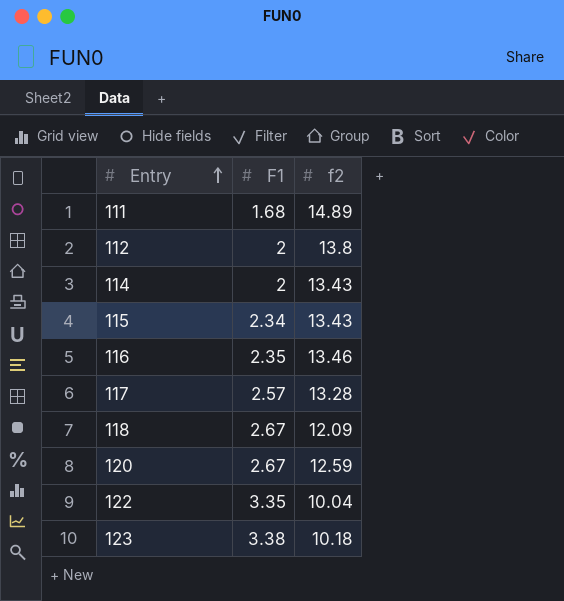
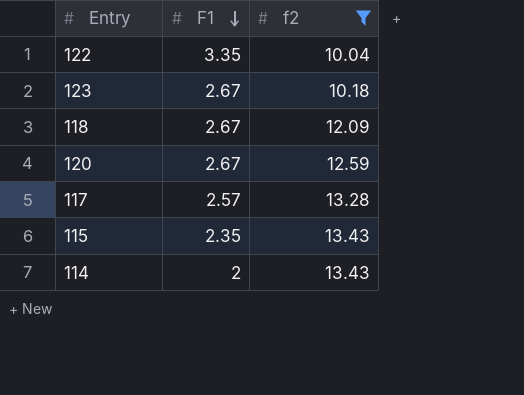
filter: none -> f2 <= 13.43
row order: Entry ascending -> F1 descending
123 | F1: 3.38 -> 2.67
115 | F1: 2.34 -> 2.35

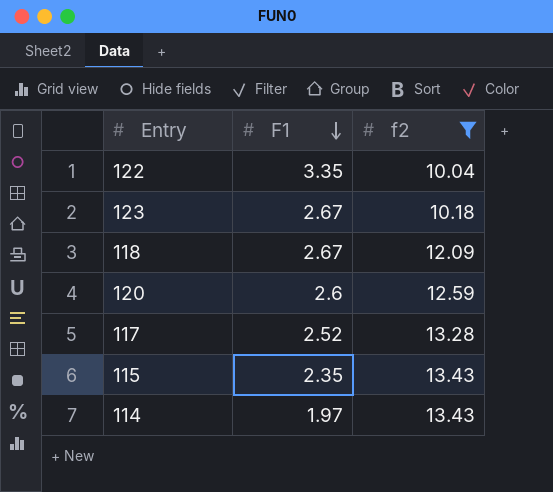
120 | F1: 2.67 -> 2.6
117 | F1: 2.57 -> 2.52
114 | F1: 2 -> 1.97

